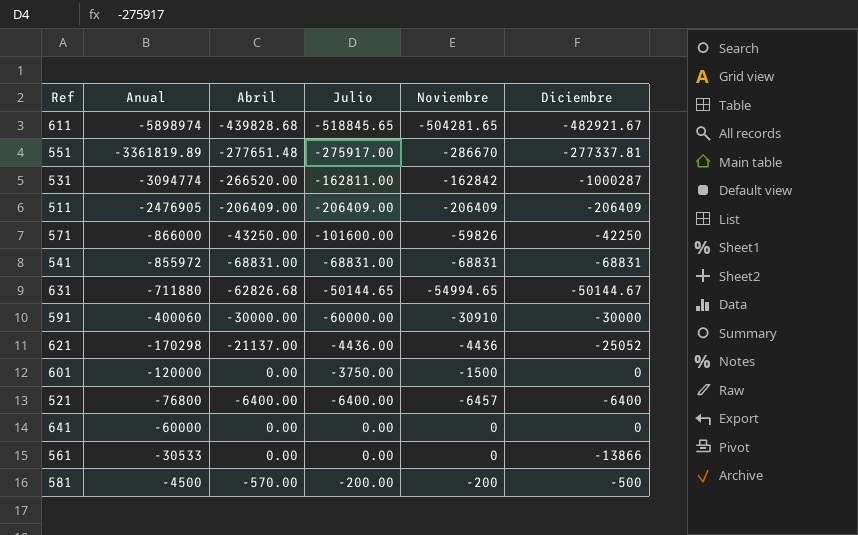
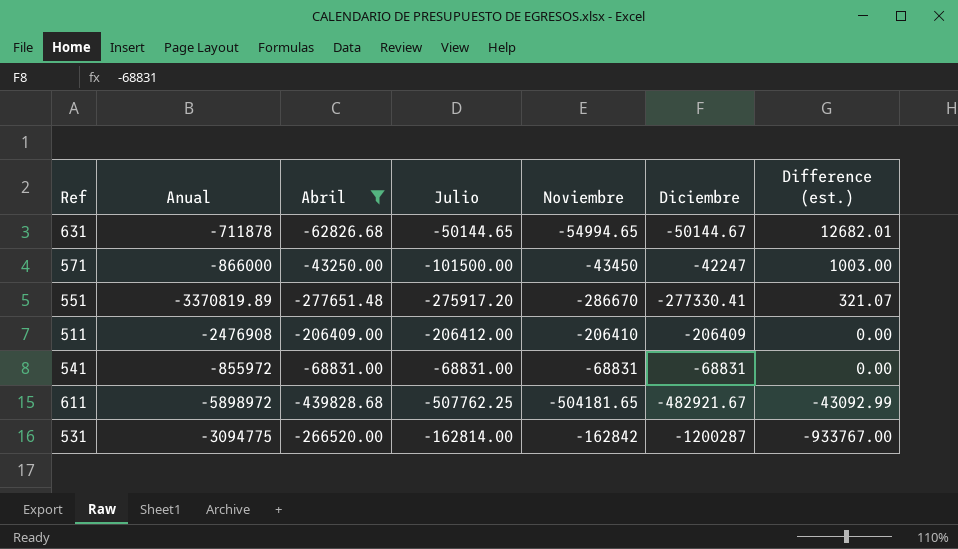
filter: none -> Abril <= -43250.00
row order: Anual ascending -> Difference (est.) descending
column Difference (est.) | formula: none -> [Diciembre] - [Abril]
631 | Anual: -711880 -> -711878
571 | Julio: -101600.00 -> -101500.00
571 | Noviembre: -59826 -> -43450
571 | Diciembre: -42250 -> -42247
551 | Anual: -3361819.89 -> -3370819.89
551 | Julio: -275917.00 -> -275917.20
551 | Diciembre: -277337.81 -> -277330.41
511 | Anual: -2476905 -> -2476908
511 | Julio: -206409.00 -> -206412.00
511 | Noviembre: -206409 -> -206410
611 | Anual: -5898974 -> -5898972
611 | Julio: -518845.65 -> -507762.25
611 | Noviembre: -504281.65 -> -504181.65
531 | Anual: -3094774 -> -3094775
531 | Julio: -162811.00 -> -162814.00
531 | Diciembre: -1000287 -> -1200287

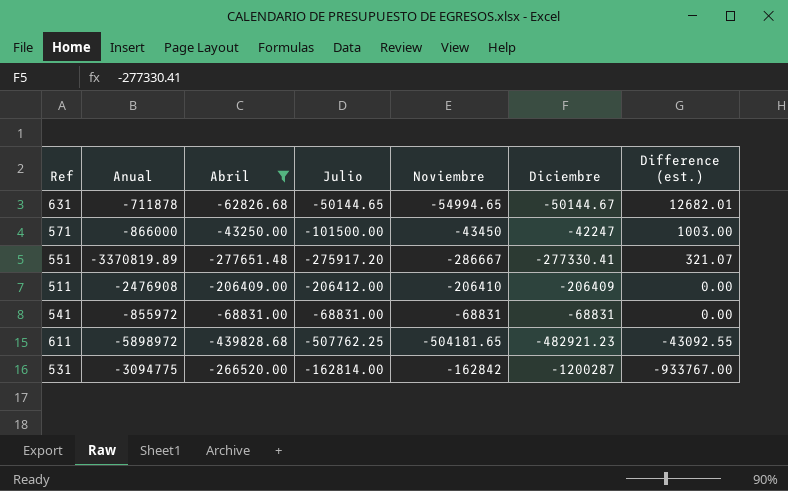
551 | Noviembre: -286670 -> -286667
611 | Diciembre: -482921.67 -> -482921.23
611 | Difference (est.): -43092.99 -> -43092.55

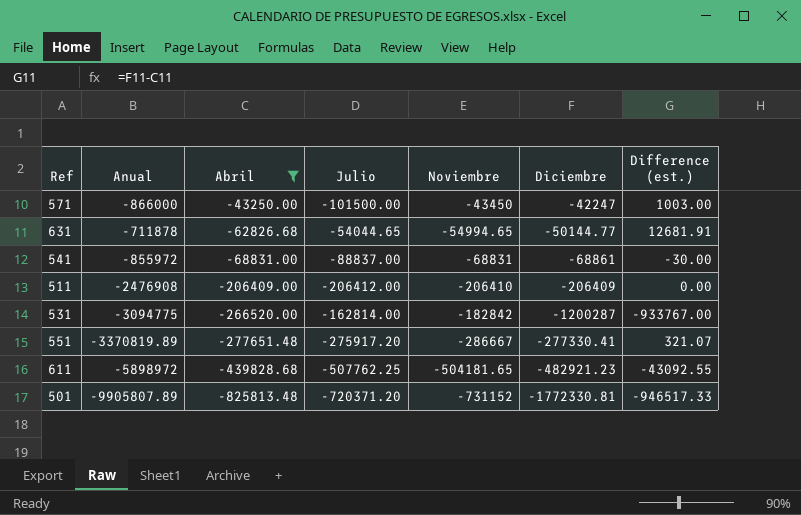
row order: Difference (est.) descending -> Abril descending
631 | Julio: -50144.65 -> -54044.65
631 | Diciembre: -50144.67 -> -50144.77
631 | Difference (est.): 12682.01 -> 12681.91
541 | Julio: -68831.00 -> -88837.00
541 | Diciembre: -68831 -> -68861
541 | Difference (est.): 0.00 -> -30.00
531 | Noviembre: -162842 -> -182842
row 501: none -> -9905807.89 | -825813.48 | -720371.20 | -731152 | -1772330.81 | -946517.33

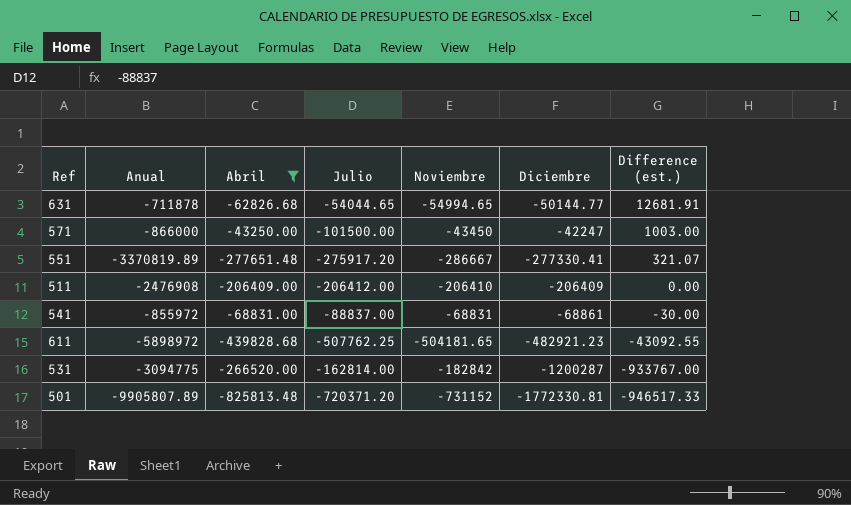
row order: Abril descending -> Difference (est.) descending

